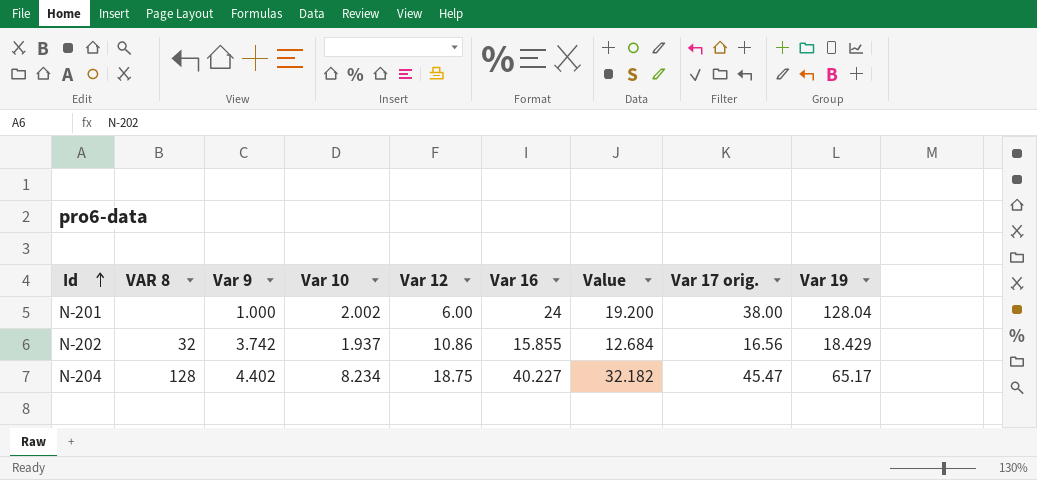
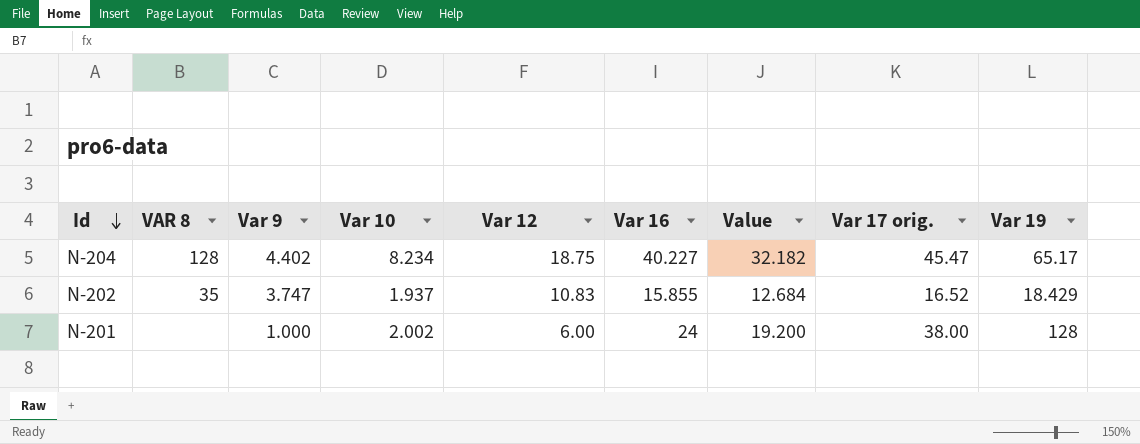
row order: Id ascending -> Id descending
N-202 | VAR 8: 32 -> 35
N-202 | Var 9: 3.742 -> 3.747
N-202 | Var 12: 10.86 -> 10.83
N-202 | Var 17 orig.: 16.56 -> 16.52
N-201 | Var 19: 128.04 -> 128

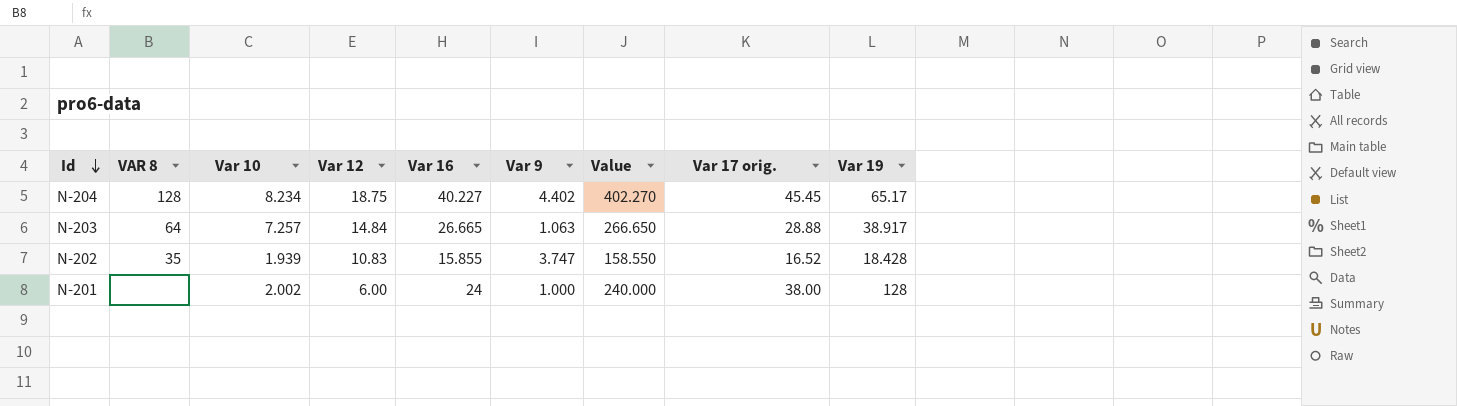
column Var 9 | position: 3 -> 6
column Value | formula: [Var 16] * 0.8 -> [Var 16] * 10
N-204 | Var 17 orig.: 45.47 -> 45.45
row N-203: none -> 64 | 7.257 | 14.84 | 26.665 | 1.063 | 266.650 | 28.88 | 38.917
N-202 | Var 10: 1.937 -> 1.939
N-202 | Var 19: 18.429 -> 18.428

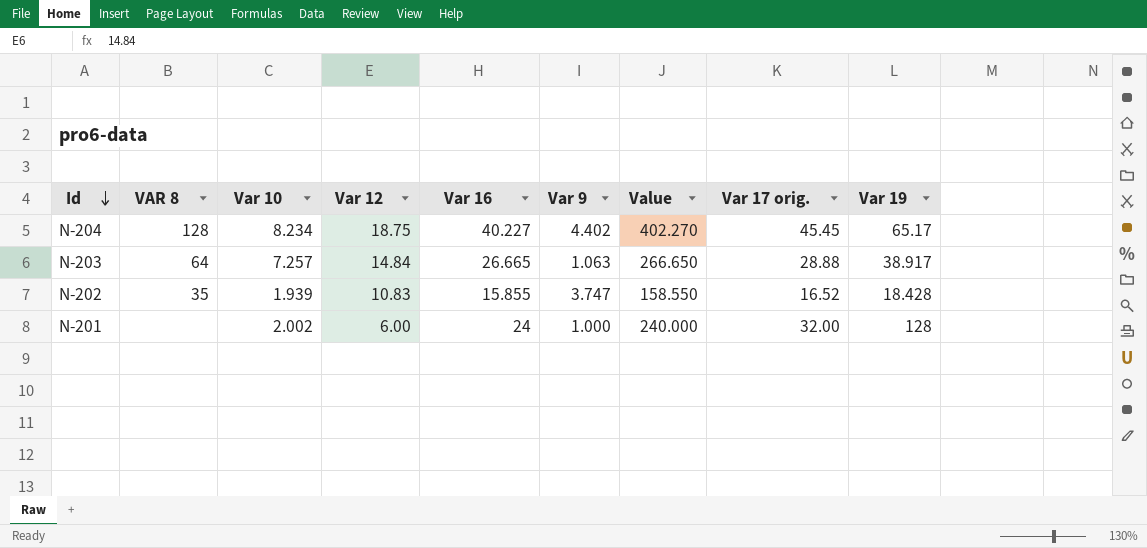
N-201 | Var 17 orig.: 38.00 -> 32.00

